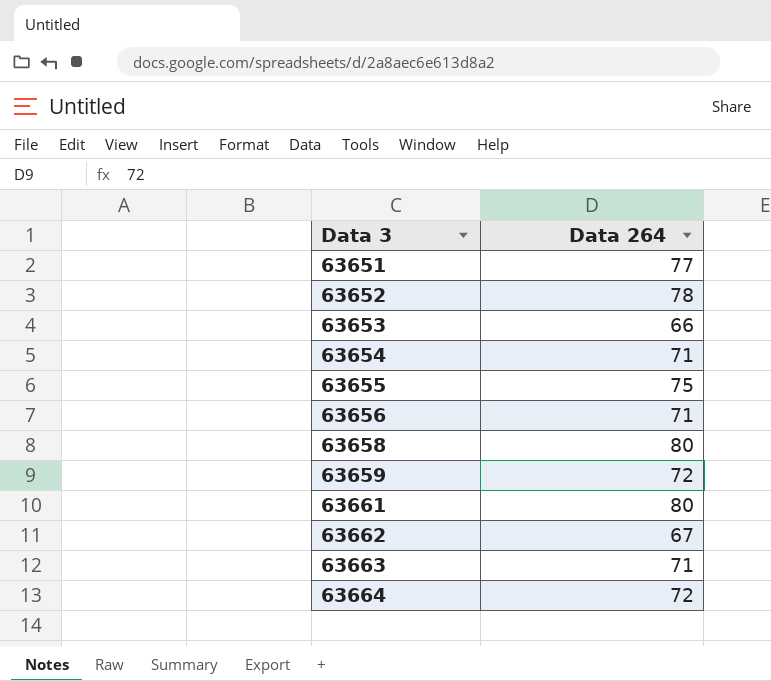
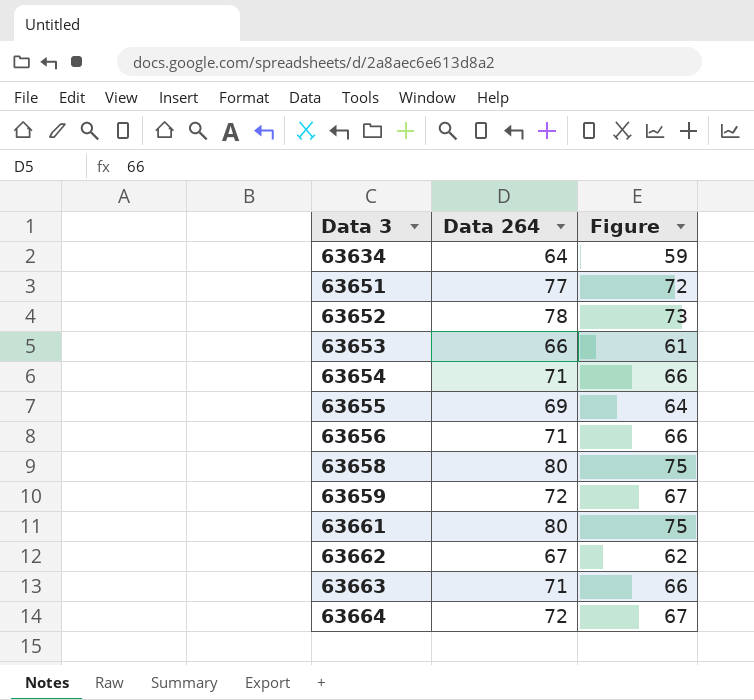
column Figure | formula: none -> [Data 264] - 5
row 63634: none -> 64 | 59
63655 | Data 264: 75 -> 69

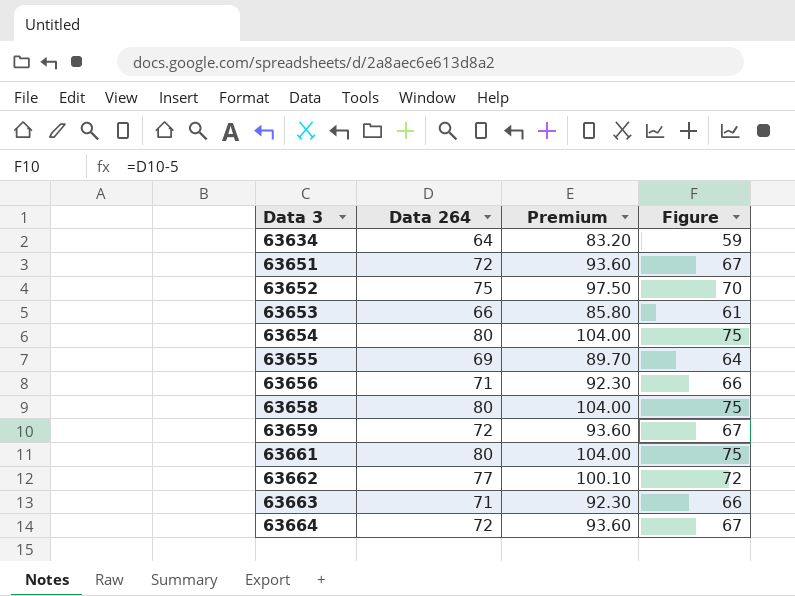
column Premium | formula: none -> [Data 264] * 1.3
63651 | Data 264: 77 -> 72
63651 | Figure: 72 -> 67
63652 | Data 264: 78 -> 75
63652 | Figure: 73 -> 70
63654 | Data 264: 71 -> 80
63654 | Figure: 66 -> 75
63662 | Data 264: 67 -> 77
63662 | Figure: 62 -> 72

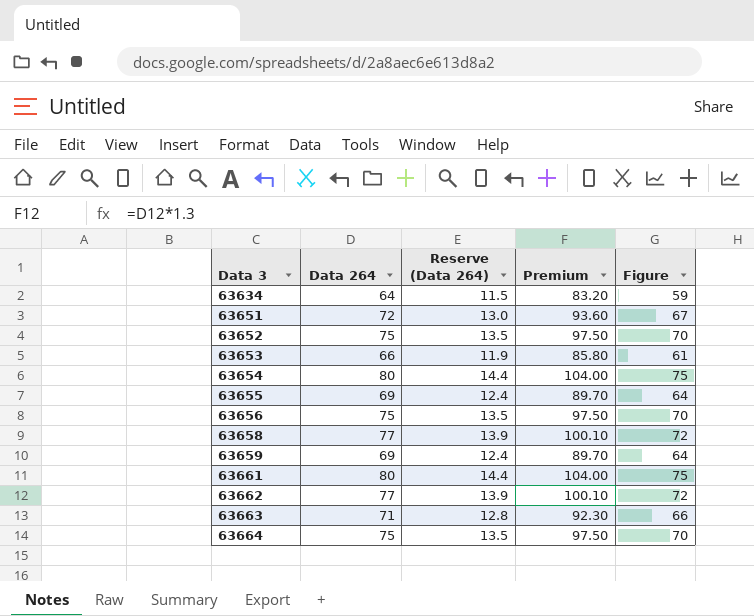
column Reserve (Data 264) | formula: none -> [Data 264] * 0.18
63656 | Data 264: 71 -> 75
63656 | Premium: 92.30 -> 97.50
63656 | Figure: 66 -> 70
63658 | Data 264: 80 -> 77
63658 | Premium: 104.00 -> 100.10
63658 | Figure: 75 -> 72
63659 | Data 264: 72 -> 69
63659 | Premium: 93.60 -> 89.70
63659 | Figure: 67 -> 64
63664 | Data 264: 72 -> 75
63664 | Premium: 93.60 -> 97.50
63664 | Figure: 67 -> 70

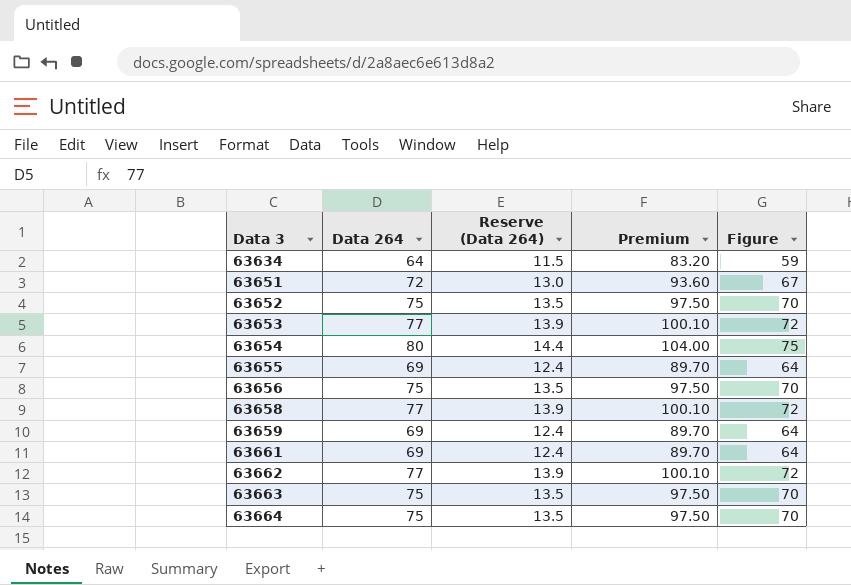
63653 | Data 264: 66 -> 77
63653 | Reserve (Data 264): 11.9 -> 13.9
63653 | Premium: 85.80 -> 100.10
63653 | Figure: 61 -> 72
63661 | Data 264: 80 -> 69
63661 | Reserve (Data 264): 14.4 -> 12.4
63661 | Premium: 104.00 -> 89.70
63661 | Figure: 75 -> 64
63663 | Data 264: 71 -> 75
63663 | Reserve (Data 264): 12.8 -> 13.5
63663 | Premium: 92.30 -> 97.50
63663 | Figure: 66 -> 70

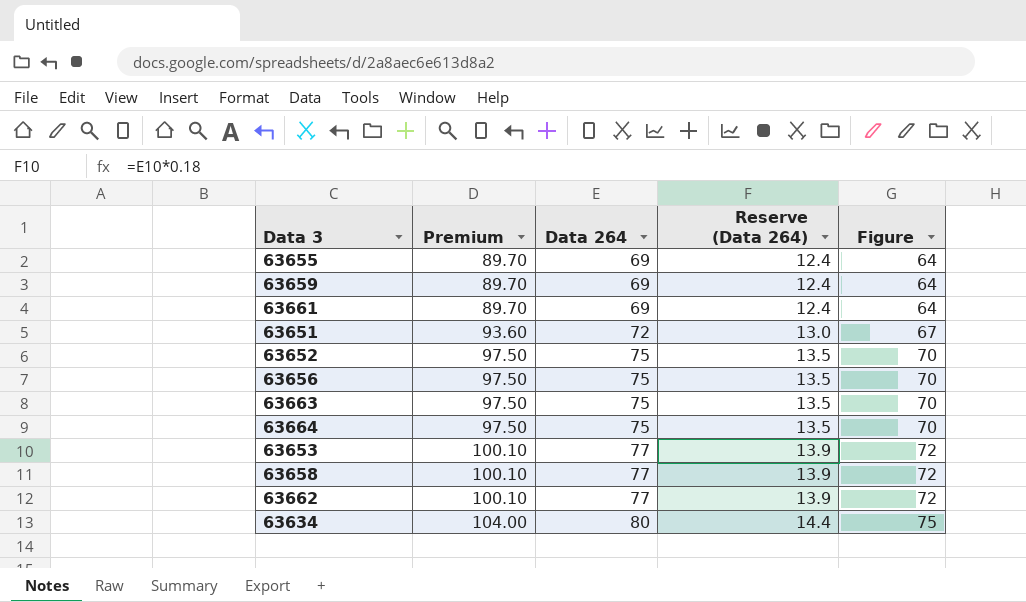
row order: Data 3 ascending -> Premium ascending
column Premium | position: 4 -> 2
row 63654: 80 | 14.4 | 104.00 | 75 -> none
63634 | Premium: 83.20 -> 104.00
63634 | Data 264: 64 -> 80
63634 | Reserve (Data 264): 11.5 -> 14.4
63634 | Figure: 59 -> 75

